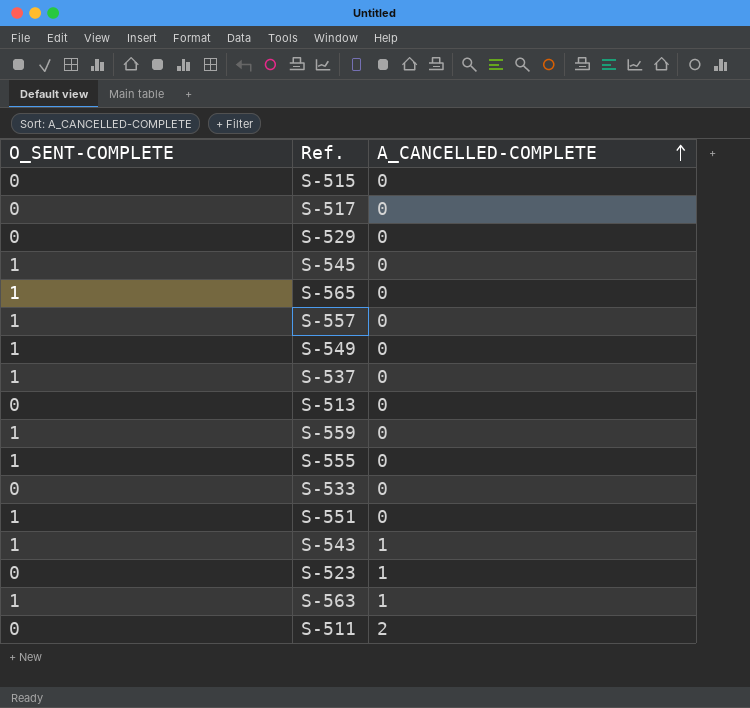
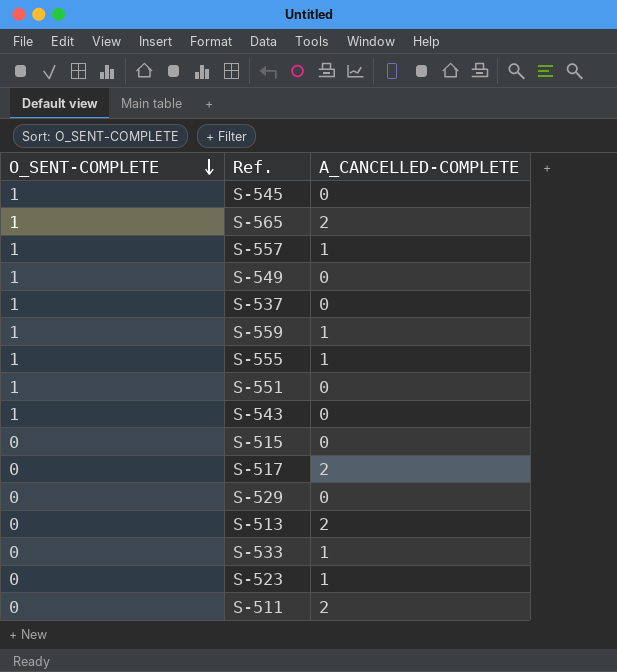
row order: A_CANCELLED-COMPLETE ascending -> O_SENT-COMPLETE descending
row S-563: 1 | 1 -> none
S-565 | A_CANCELLED-COMPLETE: 0 -> 2
S-557 | A_CANCELLED-COMPLETE: 0 -> 1
S-559 | A_CANCELLED-COMPLETE: 0 -> 1
S-555 | A_CANCELLED-COMPLETE: 0 -> 1
S-543 | A_CANCELLED-COMPLETE: 1 -> 0
S-517 | A_CANCELLED-COMPLETE: 0 -> 2
S-513 | A_CANCELLED-COMPLETE: 0 -> 2
S-533 | A_CANCELLED-COMPLETE: 0 -> 1

